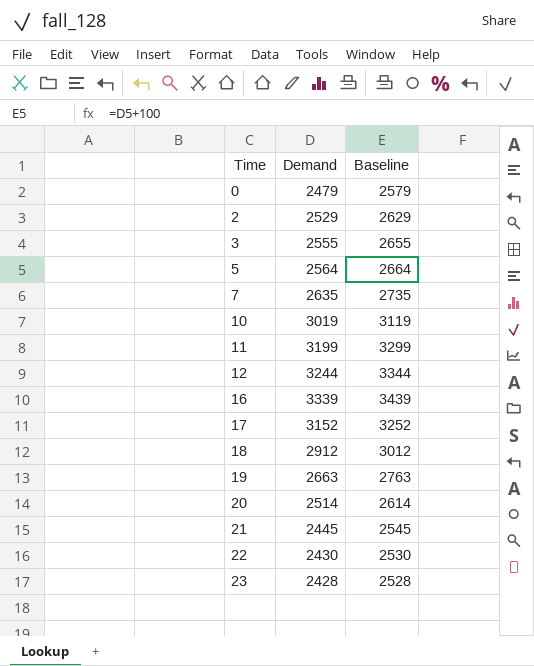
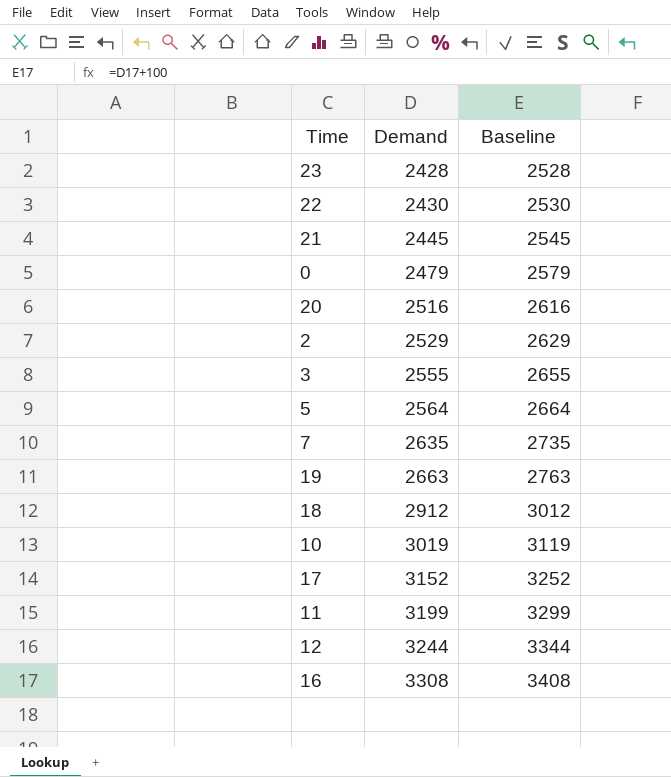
row order: Time ascending -> Demand ascending
20 | Demand: 2514 -> 2516
20 | Baseline: 2614 -> 2616
16 | Demand: 3339 -> 3308
16 | Baseline: 3439 -> 3408

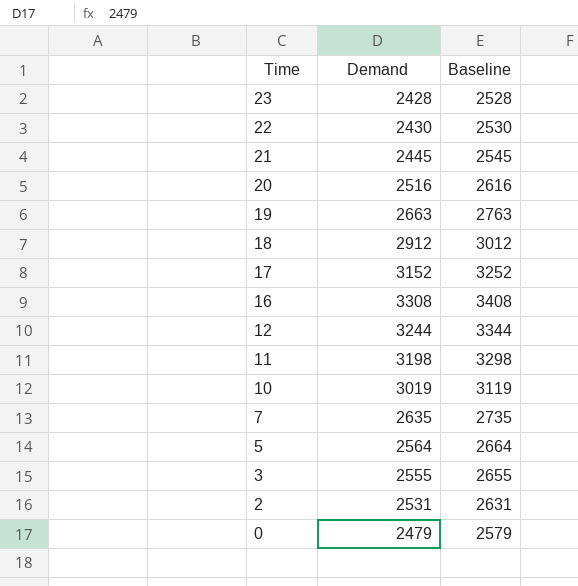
row order: Demand ascending -> Time descending
11 | Demand: 3199 -> 3198
11 | Baseline: 3299 -> 3298
2 | Demand: 2529 -> 2531
2 | Baseline: 2629 -> 2631

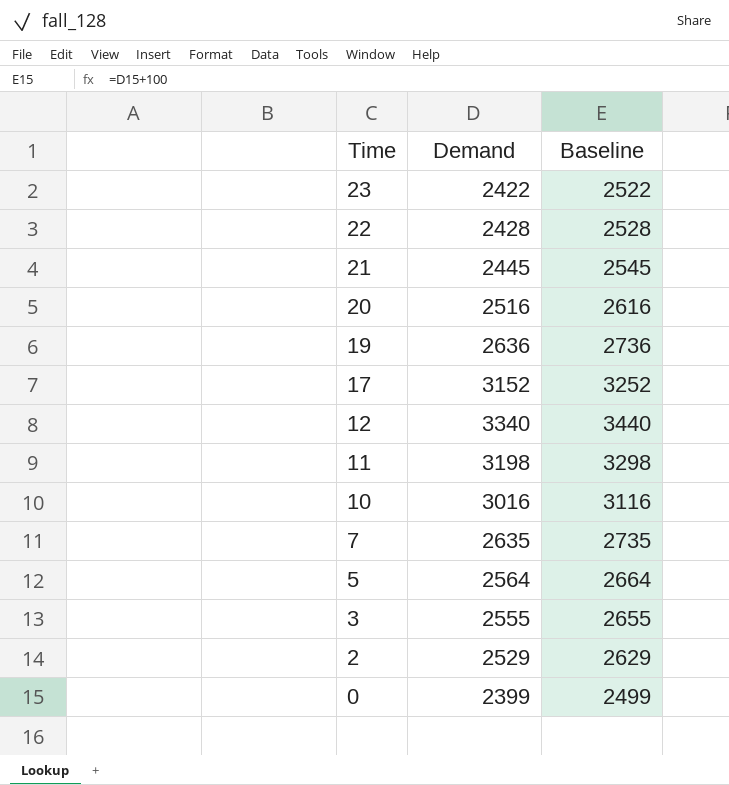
row 18: 2912 | 3012 -> none
row 16: 3308 | 3408 -> none
23 | Demand: 2428 -> 2422
23 | Baseline: 2528 -> 2522
22 | Demand: 2430 -> 2428
22 | Baseline: 2530 -> 2528
19 | Demand: 2663 -> 2636
19 | Baseline: 2763 -> 2736
12 | Demand: 3244 -> 3340
12 | Baseline: 3344 -> 3440
10 | Demand: 3019 -> 3016
10 | Baseline: 3119 -> 3116
2 | Demand: 2531 -> 2529
2 | Baseline: 2631 -> 2629
0 | Demand: 2479 -> 2399
0 | Baseline: 2579 -> 2499

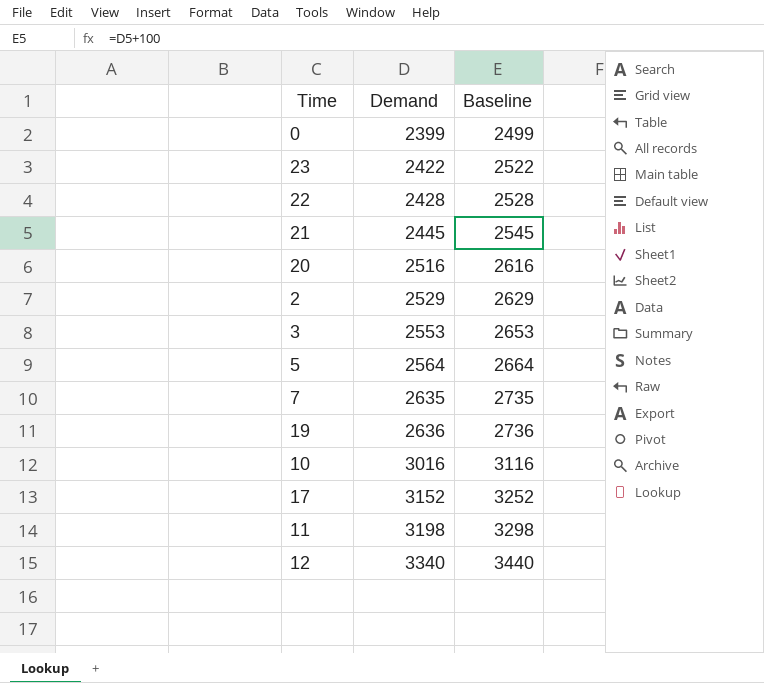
row order: Time descending -> Demand ascending
3 | Demand: 2555 -> 2553
3 | Baseline: 2655 -> 2653

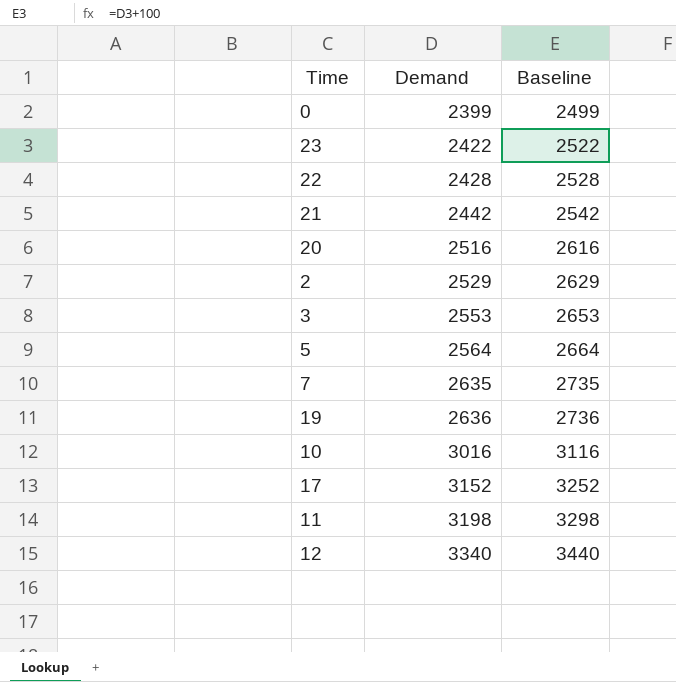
21 | Demand: 2445 -> 2442
21 | Baseline: 2545 -> 2542

